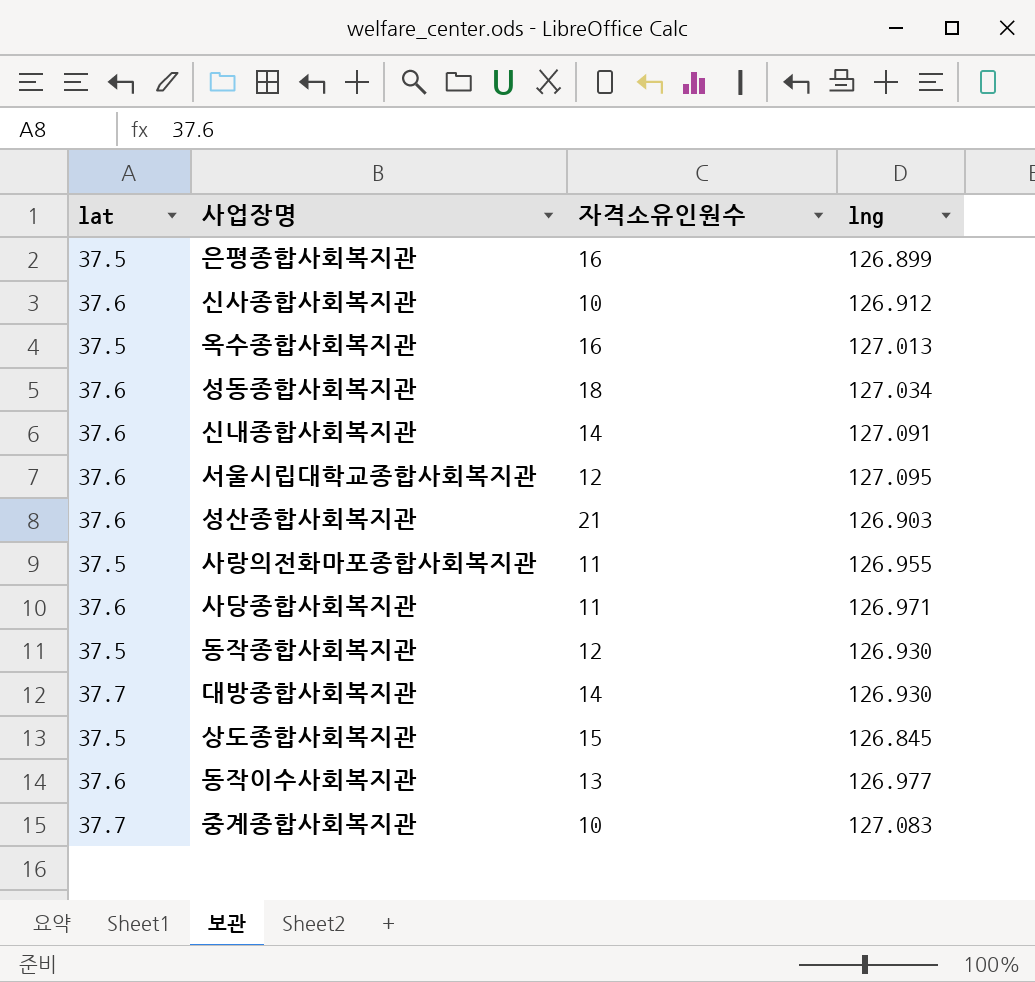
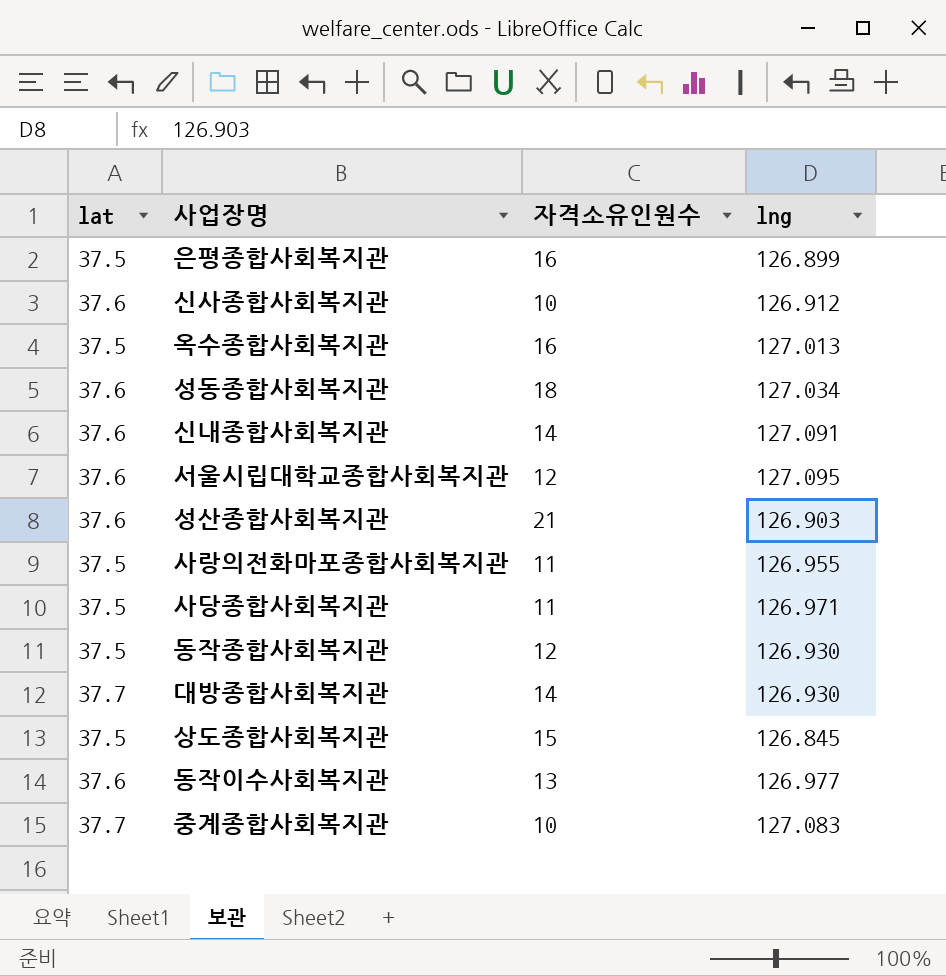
사당종합사회복지관 | lat: 37.6 -> 37.5

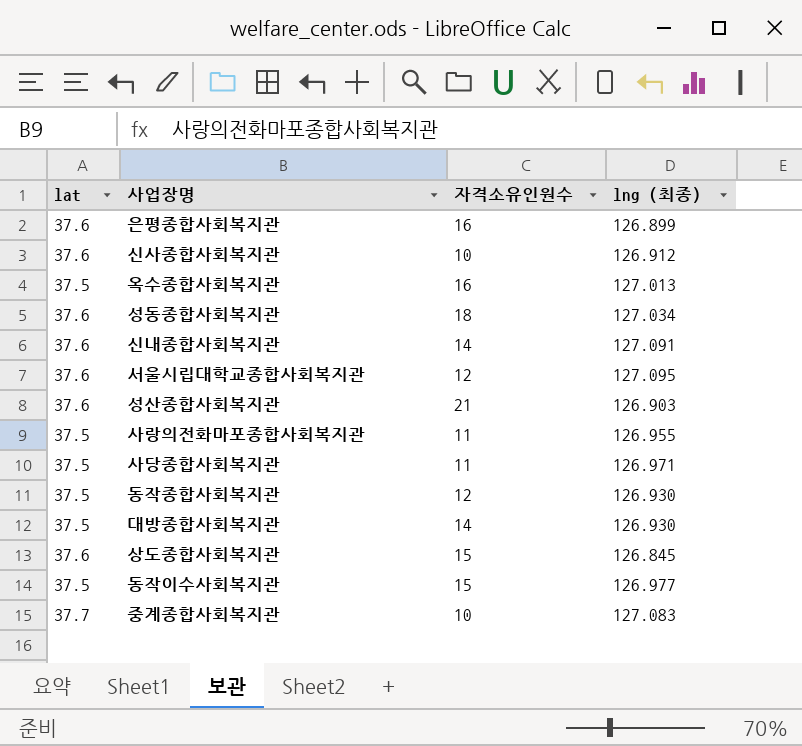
column name: lng -> lng (최종)
은평종합사회복지관 | lat: 37.5 -> 37.6
대방종합사회복지관 | lat: 37.7 -> 37.5
상도종합사회복지관 | lat: 37.5 -> 37.6
동작이수사회복지관 | lat: 37.6 -> 37.5
동작이수사회복지관 | 자격소유인원수: 13 -> 15

